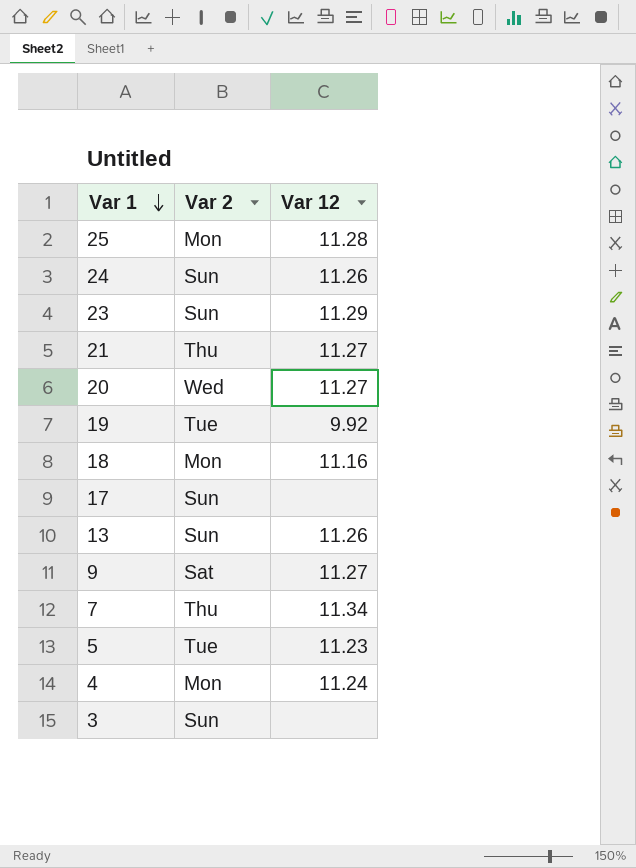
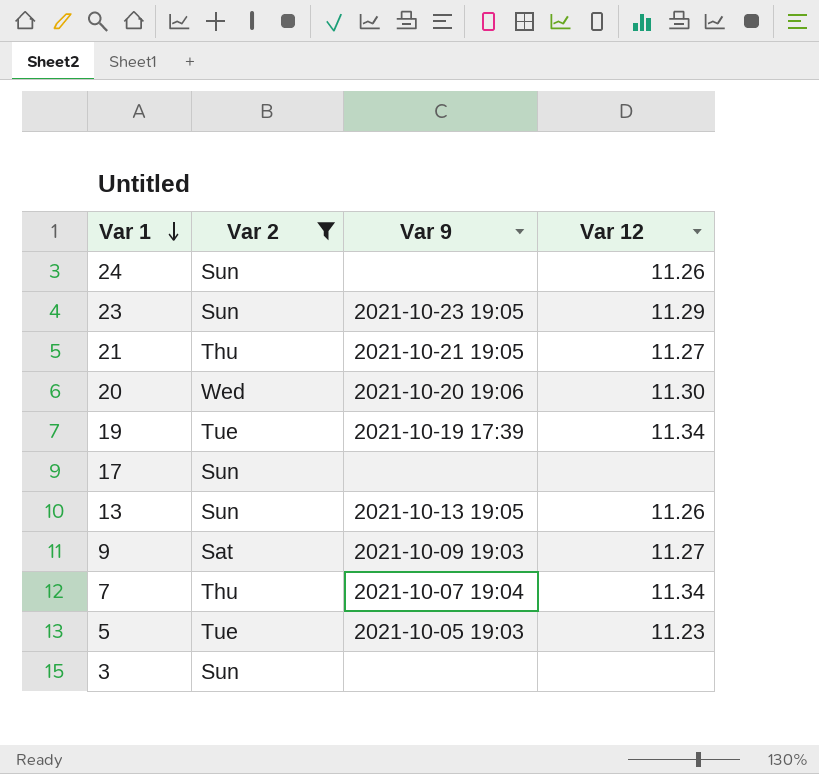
filter: none -> Var 2 != Mon
column Var 9 | position: none -> 3
20 | Var 12: 11.27 -> 11.30
19 | Var 12: 9.92 -> 11.34

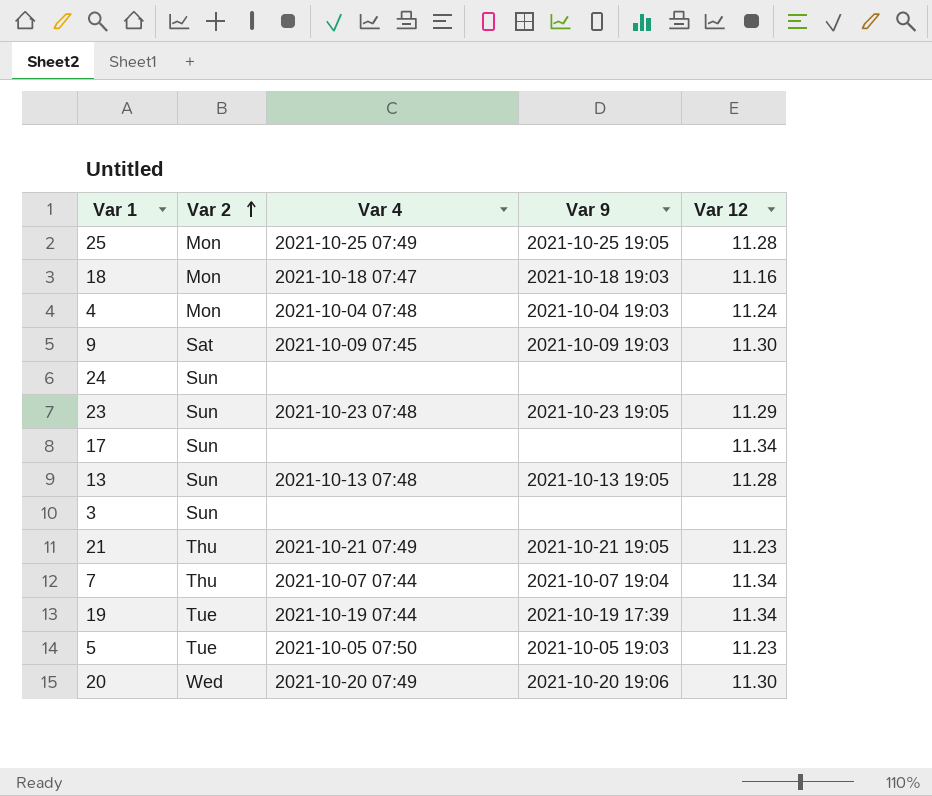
filter: Var 2 != Mon -> none
row order: Var 1 descending -> Var 2 ascending
column Var 4 | position: none -> 3
9 | Var 12: 11.27 -> 11.30
24 | Var 12: 11.26 -> none
17 | Var 12: none -> 11.34
13 | Var 12: 11.26 -> 11.28
21 | Var 12: 11.27 -> 11.23

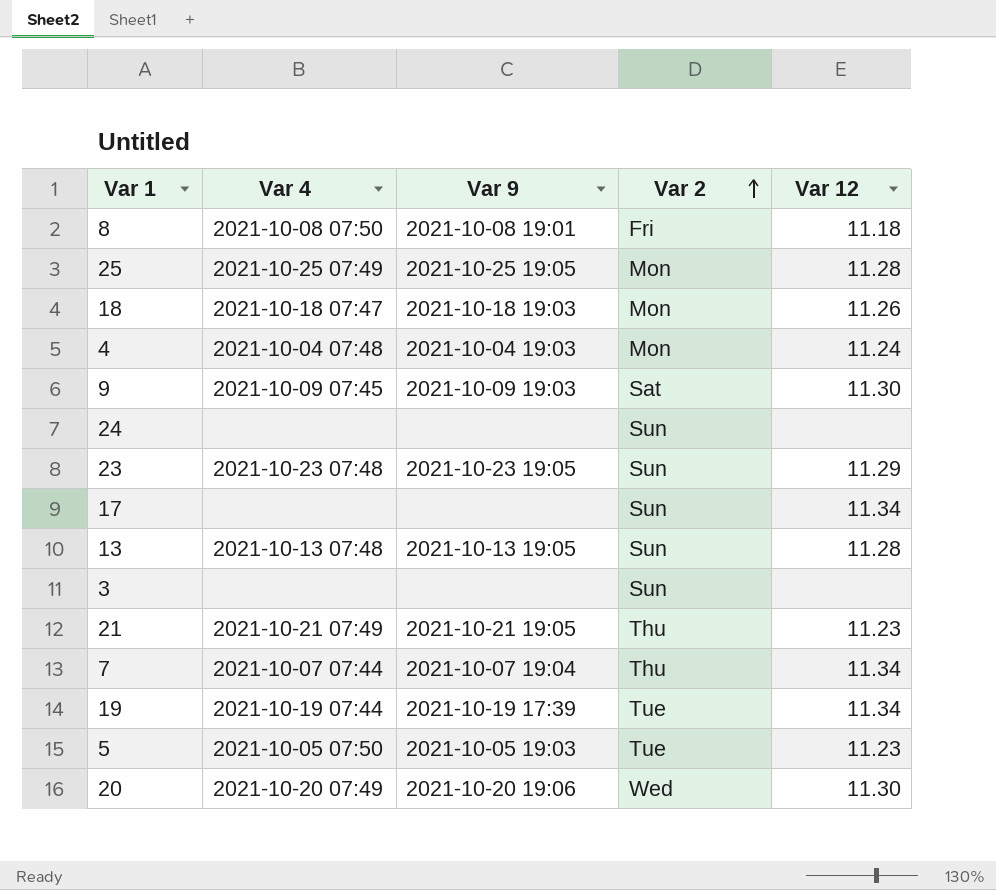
column Var 2 | position: 2 -> 4
row 8: none -> 2021-10-08 07:50 | 2021-10-08 19:01 | Fri | 11.18
18 | Var 12: 11.16 -> 11.26

